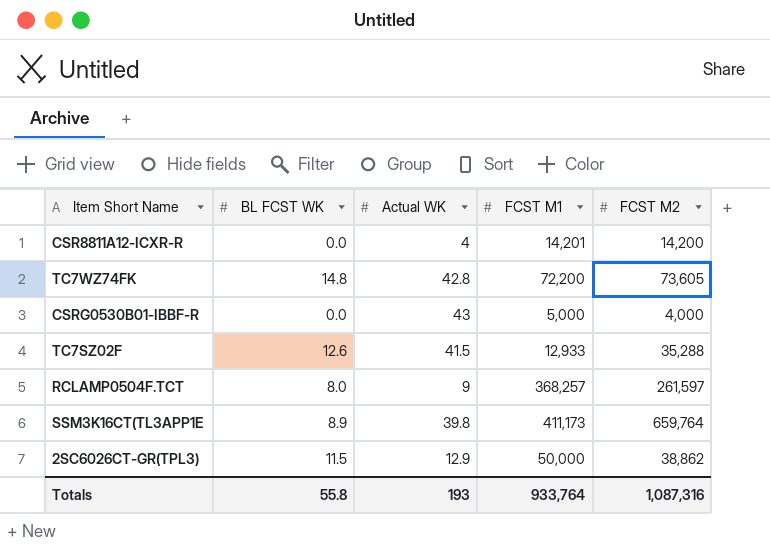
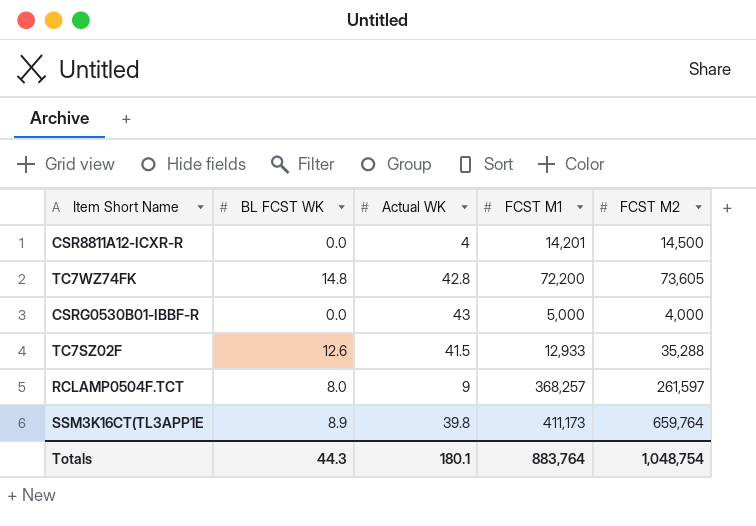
row 2SC6026CT-GR(TPL3): 11.5 | 12.9 | 50,000 | 38,862 -> none
CSR8811A12-ICXR-R | FCST M2: 14,200 -> 14,500
Totals | BL FCST WK: 55.8 -> 44.3
Totals | Actual WK: 193 -> 180.1
Totals | FCST M1: 933,764 -> 883,764
Totals | FCST M2: 1,087,316 -> 1,048,754

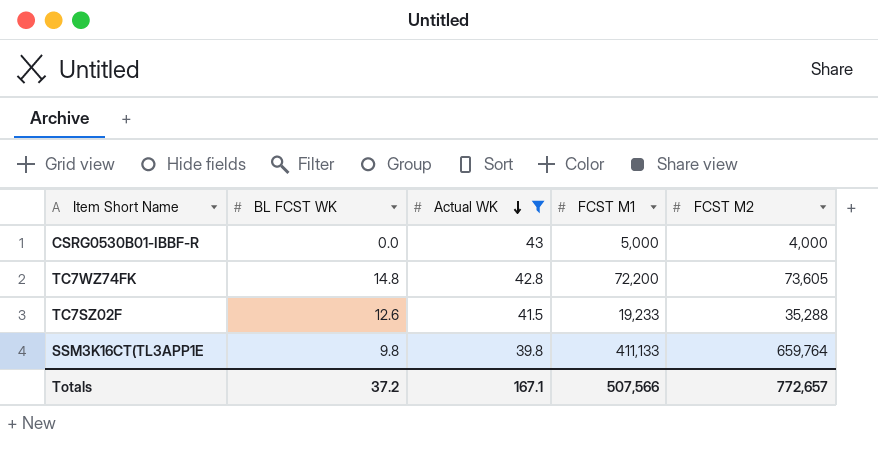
filter: none -> Actual WK >= 39.8
row order: none -> Actual WK descending
TC7SZ02F | FCST M1: 12,933 -> 19,233
SSM3K16CT(TL3APP1E | BL FCST WK: 8.9 -> 9.8
SSM3K16CT(TL3APP1E | FCST M1: 411,173 -> 411,133
Totals | BL FCST WK: 44.3 -> 37.2
Totals | Actual WK: 180.1 -> 167.1
Totals | FCST M1: 883,764 -> 507,566
Totals | FCST M2: 1,048,754 -> 772,657

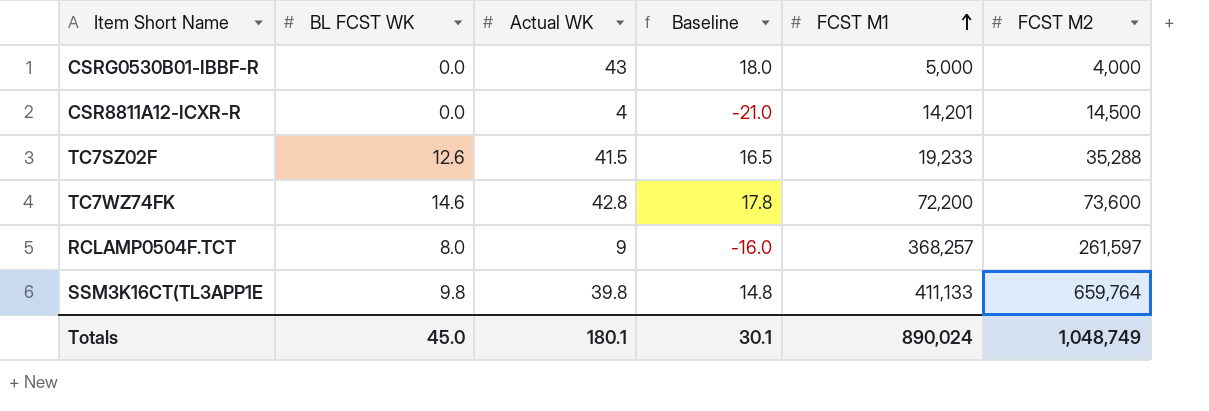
filter: Actual WK >= 39.8 -> none
row order: Actual WK descending -> FCST M1 ascending
column Baseline | formula: none -> [Actual WK] - 25
TC7WZ74FK | BL FCST WK: 14.8 -> 14.6
TC7WZ74FK | FCST M2: 73,605 -> 73,600
Totals | BL FCST WK: 37.2 -> 45.0
Totals | Actual WK: 167.1 -> 180.1
Totals | FCST M1: 507,566 -> 890,024
Totals | FCST M2: 772,657 -> 1,048,749

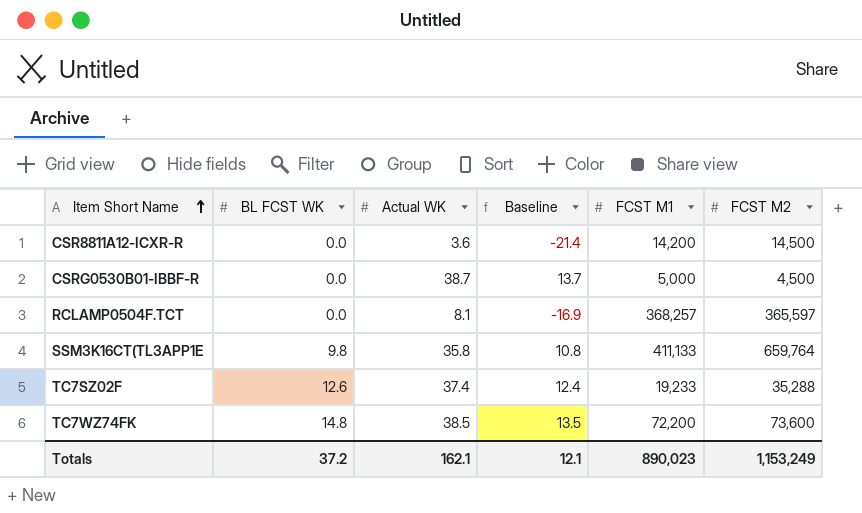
row order: FCST M1 ascending -> Item Short Name ascending
CSR8811A12-ICXR-R | Actual WK: 4 -> 3.6
CSR8811A12-ICXR-R | Baseline: -21.0 -> -21.4
CSR8811A12-ICXR-R | FCST M1: 14,201 -> 14,200
CSRG0530B01-IBBF-R | Actual WK: 43 -> 38.7
CSRG0530B01-IBBF-R | Baseline: 18.0 -> 13.7
CSRG0530B01-IBBF-R | FCST M2: 4,000 -> 4,500
RCLAMP0504F.TCT | BL FCST WK: 8.0 -> 0.0
RCLAMP0504F.TCT | Actual WK: 9 -> 8.1
RCLAMP0504F.TCT | Baseline: -16.0 -> -16.9
RCLAMP0504F.TCT | FCST M2: 261,597 -> 365,597
SSM3K16CT(TL3APP1E | Actual WK: 39.8 -> 35.8
SSM3K16CT(TL3APP1E | Baseline: 14.8 -> 10.8
TC7SZ02F | Actual WK: 41.5 -> 37.4
TC7SZ02F | Baseline: 16.5 -> 12.4
TC7WZ74FK | BL FCST WK: 14.6 -> 14.8
TC7WZ74FK | Actual WK: 42.8 -> 38.5
TC7WZ74FK | Baseline: 17.8 -> 13.5
Totals | BL FCST WK: 45.0 -> 37.2
Totals | Actual WK: 180.1 -> 162.1
Totals | Baseline: 30.1 -> 12.1
Totals | FCST M1: 890,024 -> 890,023
Totals | FCST M2: 1,048,749 -> 1,153,249

